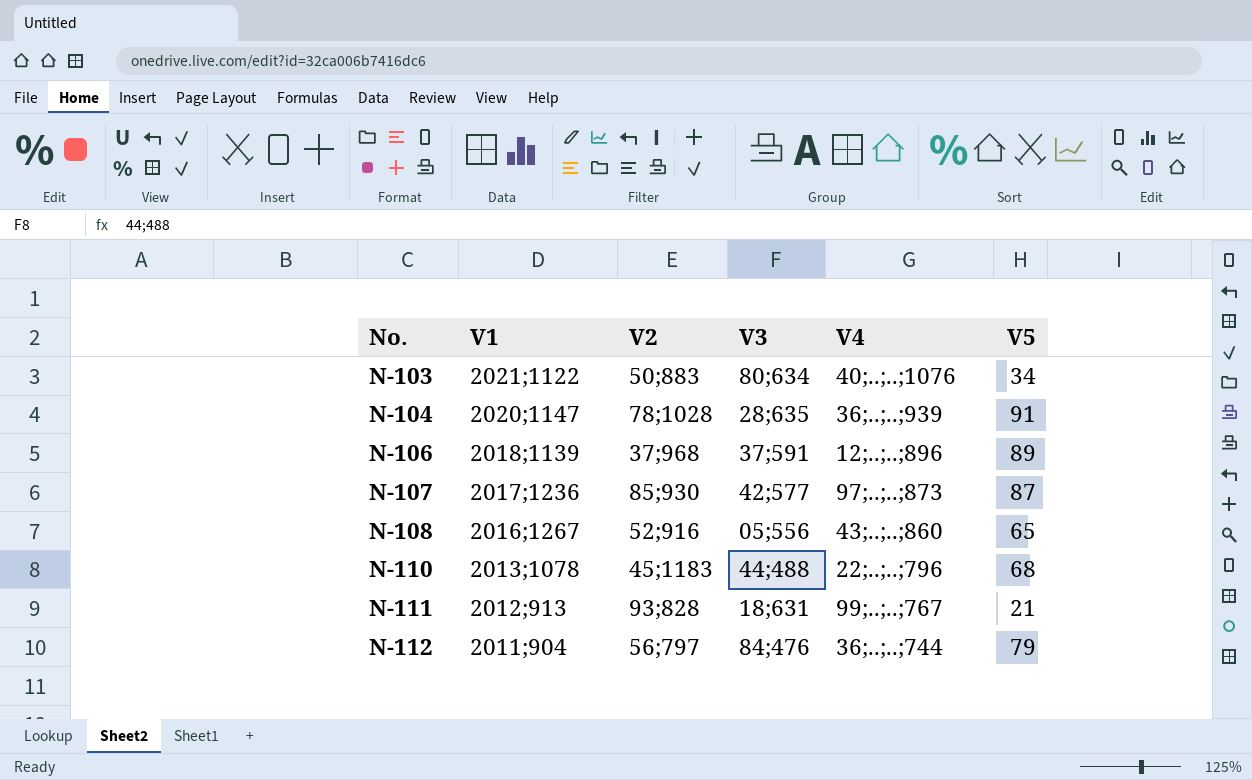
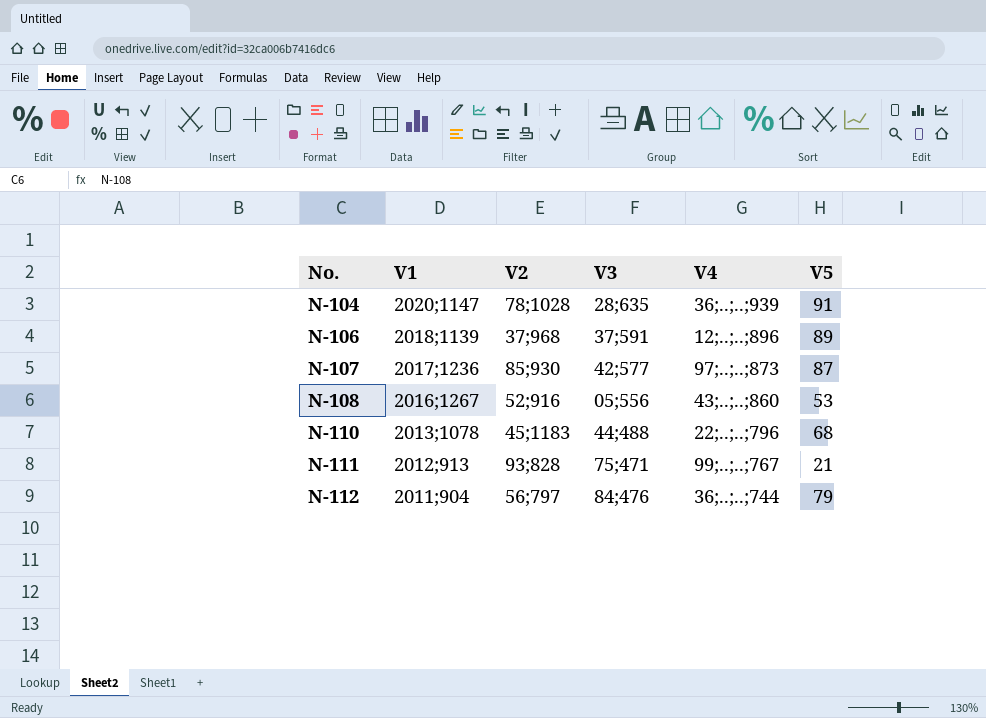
row N-103: 2021;1122 | 50;883 | 80;634 | 40;..;..;1076 | 34 -> none
N-108 | V5: 65 -> 53
N-111 | V3: 18;631 -> 75;471

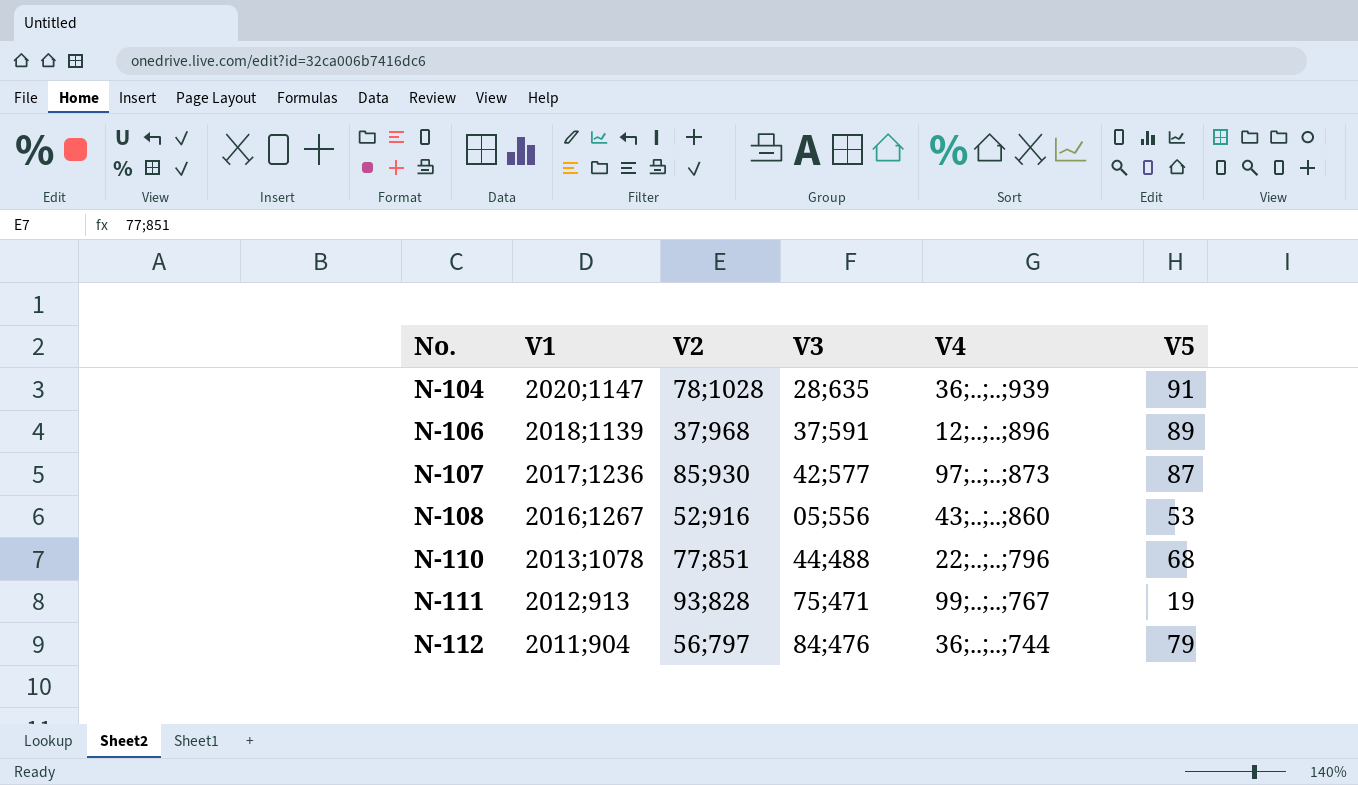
N-110 | V2: 45;1183 -> 77;851
N-111 | V5: 21 -> 19

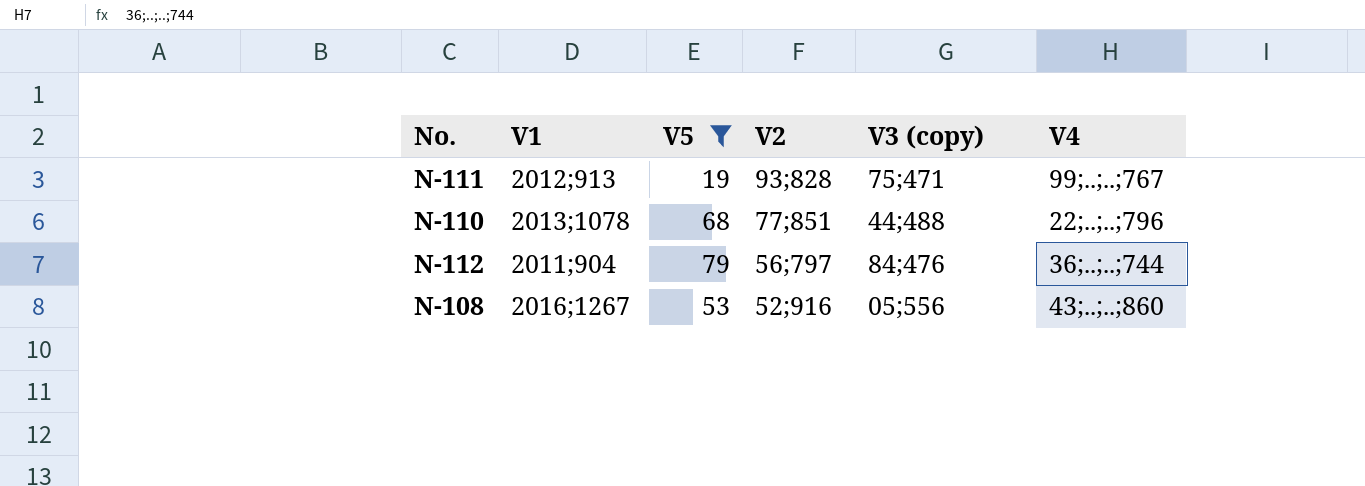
filter: none -> V5 <= 79
row order: No. ascending -> V2 descending
column V5 | position: 6 -> 3
column name: V3 -> V3 (copy)

